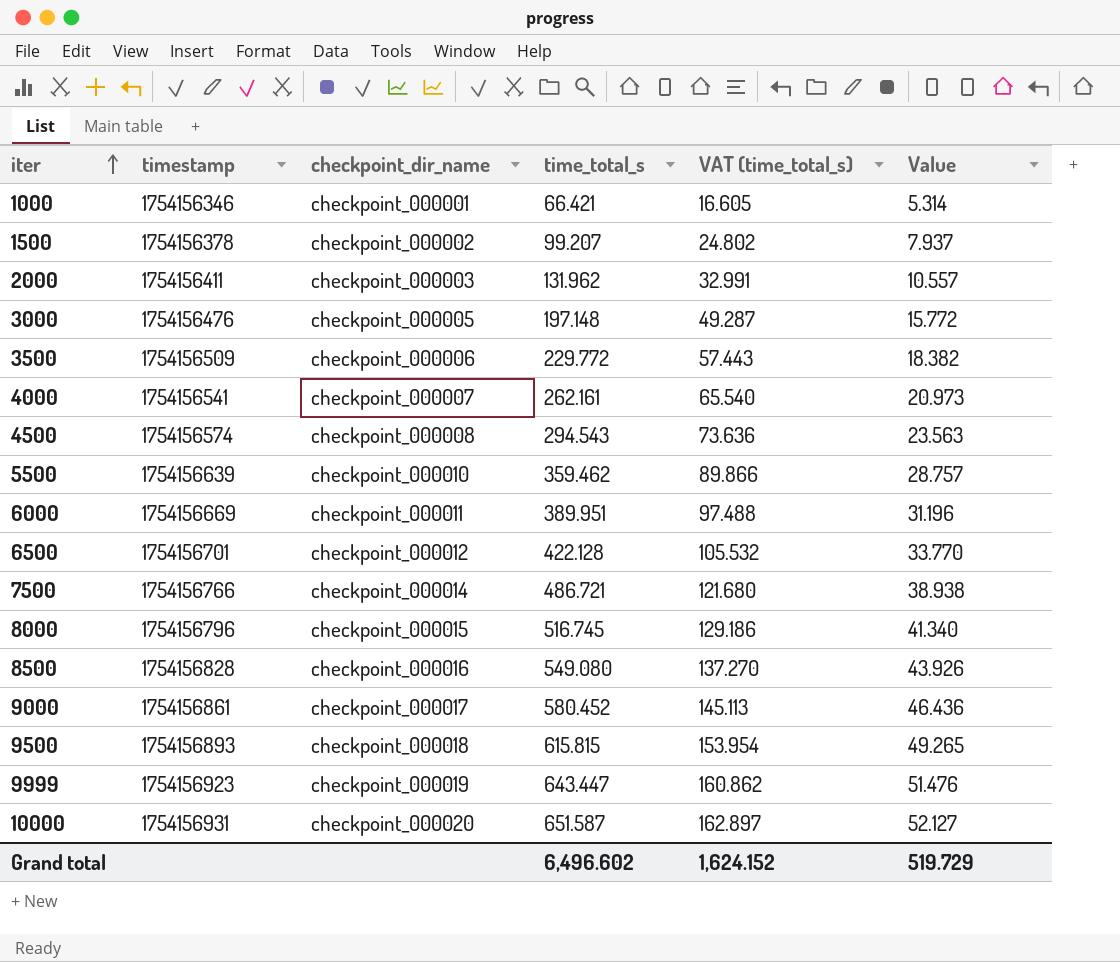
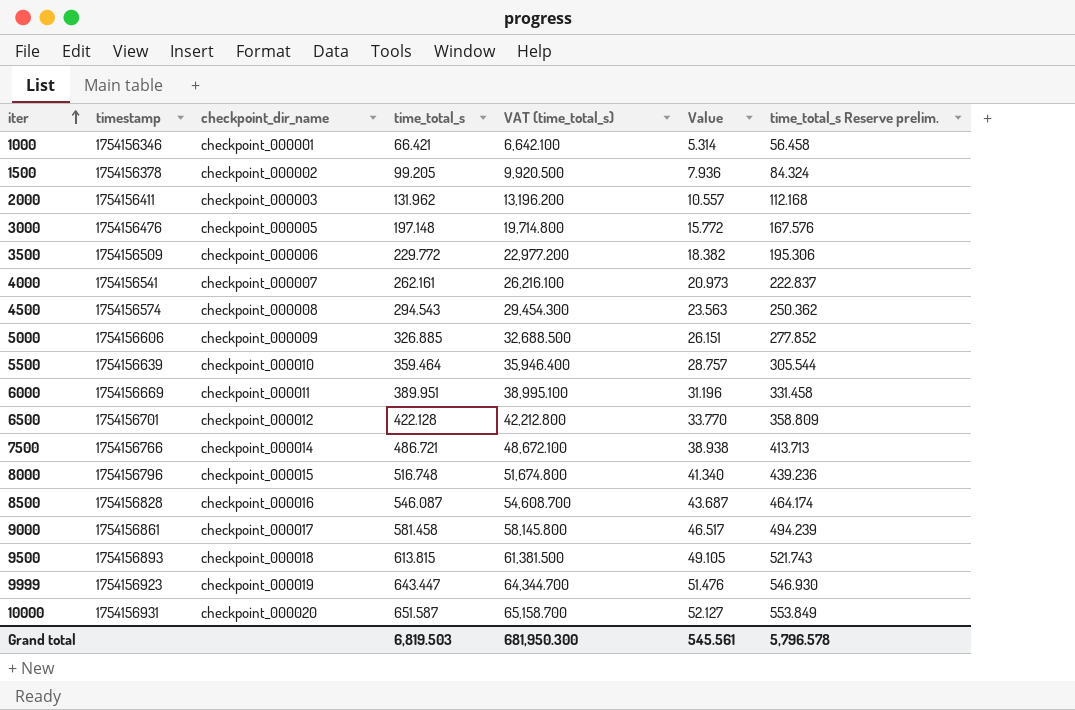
column VAT (time_total_s) | formula: [time_total_s] * 0.25 -> [time_total_s] * 100
column time_total_s Reserve prelim. | formula: none -> [time_total_s] * 0.85
1500 | time_total_s: 99.207 -> 99.205
1500 | Value: 7.937 -> 7.936
row 5000: none -> 1754156606 | checkpoint_000009 | 326.885 | 32,688.500 | 26.151 | 277.852
5500 | time_total_s: 359.462 -> 359.464
8000 | time_total_s: 516.745 -> 516.748
8500 | time_total_s: 549.080 -> 546.087
8500 | Value: 43.926 -> 43.687
9000 | time_total_s: 580.452 -> 581.458
9000 | Value: 46.436 -> 46.517
9500 | time_total_s: 615.815 -> 613.815
9500 | Value: 49.265 -> 49.105
Grand total | time_total_s: 6,496.602 -> 6,819.503
Grand total | VAT (time_total_s): 1,624.152 -> 681,950.300
Grand total | Value: 519.729 -> 545.561

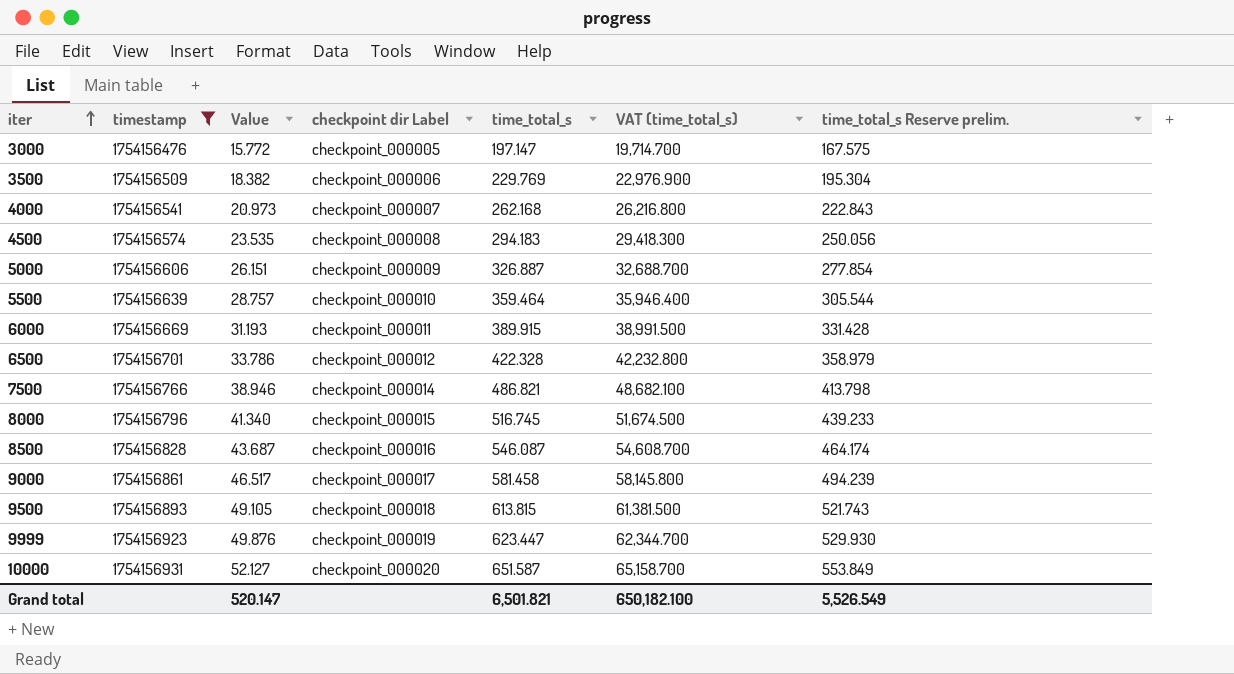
filter: none -> timestamp >= 1754156476
column Value | position: 6 -> 3
column name: checkpoint_dir_name -> checkpoint dir Label
3000 | time_total_s: 197.148 -> 197.147
3000 | VAT (time_total_s): 19,714.800 -> 19,714.700
3000 | time_total_s Reserve prelim.: 167.576 -> 167.575
3500 | time_total_s: 229.772 -> 229.769
3500 | VAT (time_total_s): 22,977.200 -> 22,976.900
3500 | time_total_s Reserve prelim.: 195.306 -> 195.304
4000 | time_total_s: 262.161 -> 262.168
4000 | VAT (time_total_s): 26,216.100 -> 26,216.800
4000 | time_total_s Reserve prelim.: 222.837 -> 222.843
4500 | Value: 23.563 -> 23.535
4500 | time_total_s: 294.543 -> 294.183
4500 | VAT (time_total_s): 29,454.300 -> 29,418.300
4500 | time_total_s Reserve prelim.: 250.362 -> 250.056
5000 | time_total_s: 326.885 -> 326.887
5000 | VAT (time_total_s): 32,688.500 -> 32,688.700
5000 | time_total_s Reserve prelim.: 277.852 -> 277.854
6000 | Value: 31.196 -> 31.193
6000 | time_total_s: 389.951 -> 389.915
6000 | VAT (time_total_s): 38,995.100 -> 38,991.500
6000 | time_total_s Reserve prelim.: 331.458 -> 331.428
6500 | Value: 33.770 -> 33.786
6500 | time_total_s: 422.128 -> 422.328
6500 | VAT (time_total_s): 42,212.800 -> 42,232.800
6500 | time_total_s Reserve prelim.: 358.809 -> 358.979
7500 | Value: 38.938 -> 38.946
7500 | time_total_s: 486.721 -> 486.821
7500 | VAT (time_total_s): 48,672.100 -> 48,682.100
7500 | time_total_s Reserve prelim.: 413.713 -> 413.798
8000 | time_total_s: 516.748 -> 516.745
8000 | VAT (time_total_s): 51,674.800 -> 51,674.500
8000 | time_total_s Reserve prelim.: 439.236 -> 439.233
9999 | Value: 51.476 -> 49.876
9999 | time_total_s: 643.447 -> 623.447
9999 | VAT (time_total_s): 64,344.700 -> 62,344.700
9999 | time_total_s Reserve prelim.: 546.930 -> 529.930
Grand total | Value: 545.561 -> 520.147
Grand total | time_total_s: 6,819.503 -> 6,501.821
Grand total | VAT (time_total_s): 681,950.300 -> 650,182.100
Grand total | time_total_s Reserve prelim.: 5,796.578 -> 5,526.549

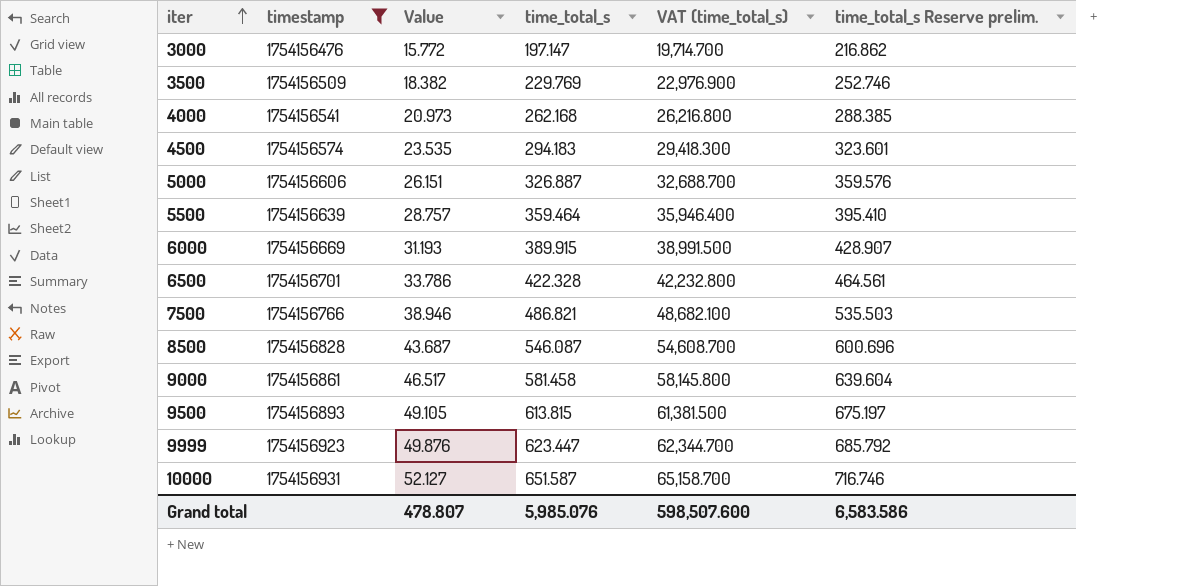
column checkpoint dir Label | position: 4 -> none
column time_total_s Reserve prelim. | formula: [time_total_s] * 0.85 -> [time_total_s] * 1.1
row 8000: 1754156796 | 41.340 | checkpoint_000015 | 516.745 | 51,674.500 | 439.233 -> none
Grand total | Value: 520.147 -> 478.807
Grand total | time_total_s: 6,501.821 -> 5,985.076
Grand total | VAT (time_total_s): 650,182.100 -> 598,507.600
Grand total | time_total_s Reserve prelim.: 5,526.549 -> 6,583.586

